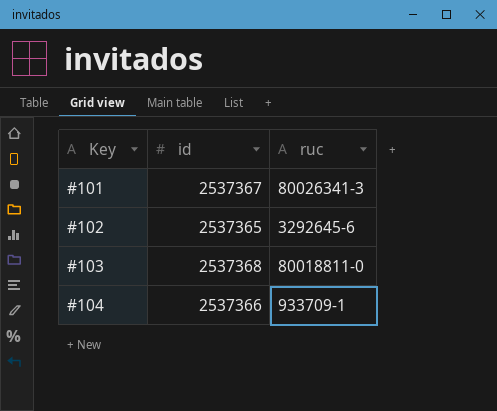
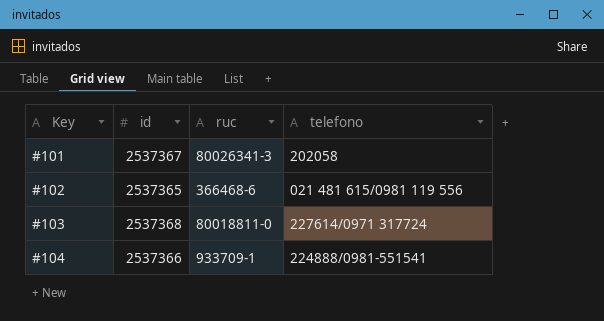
column telefono | position: none -> 4
#102 | ruc: 3292645-6 -> 366468-6

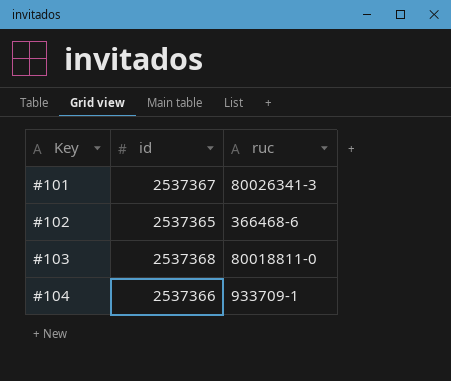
column telefono | position: 4 -> none

